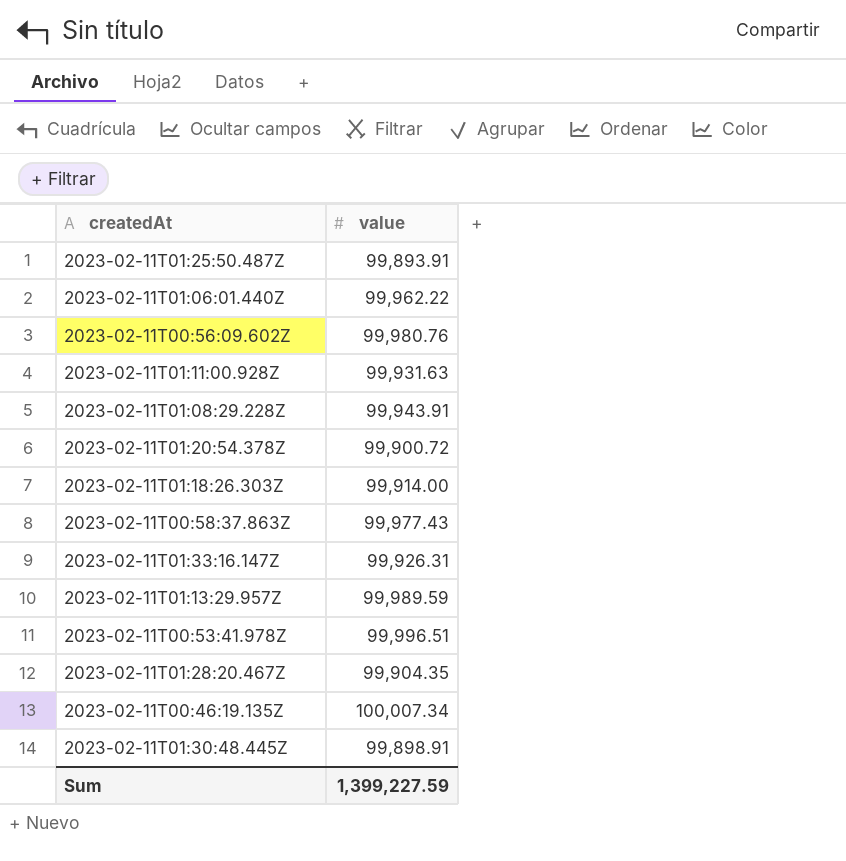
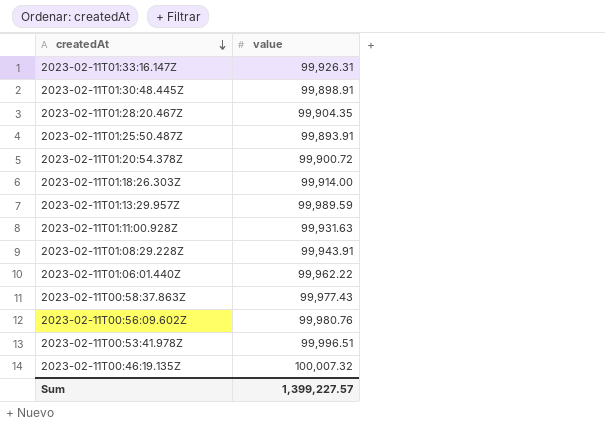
row order: none -> createdAt descending
2023-02-11T00:46:19.135Z | value: 100,007.34 -> 100,007.32
Sum | value: 1,399,227.59 -> 1,399,227.57

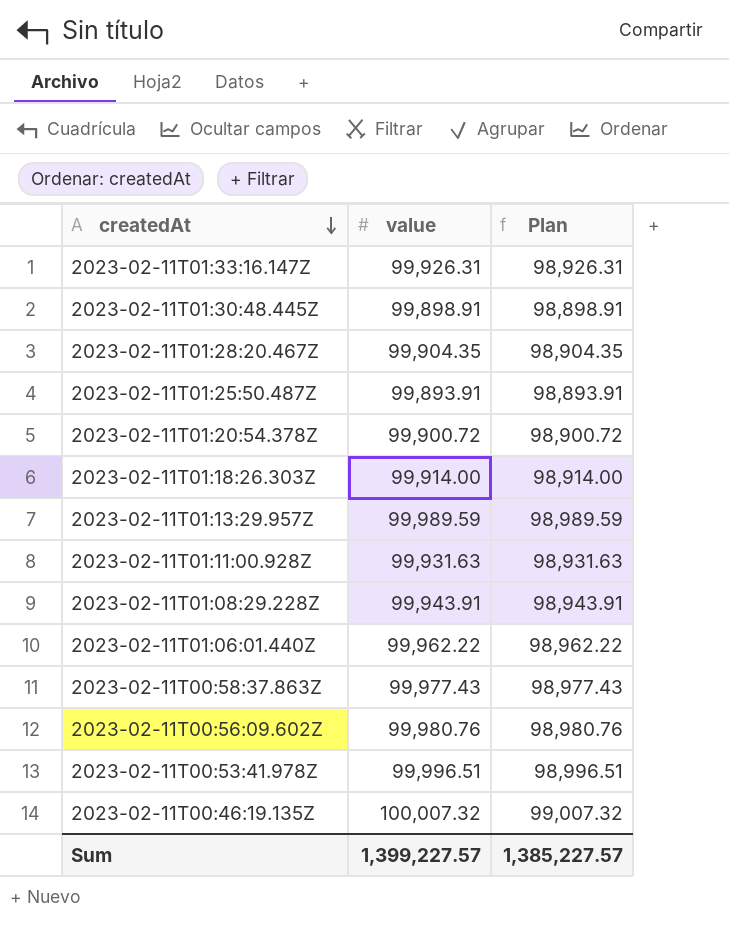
column Plan | formula: none -> [value] - 1000

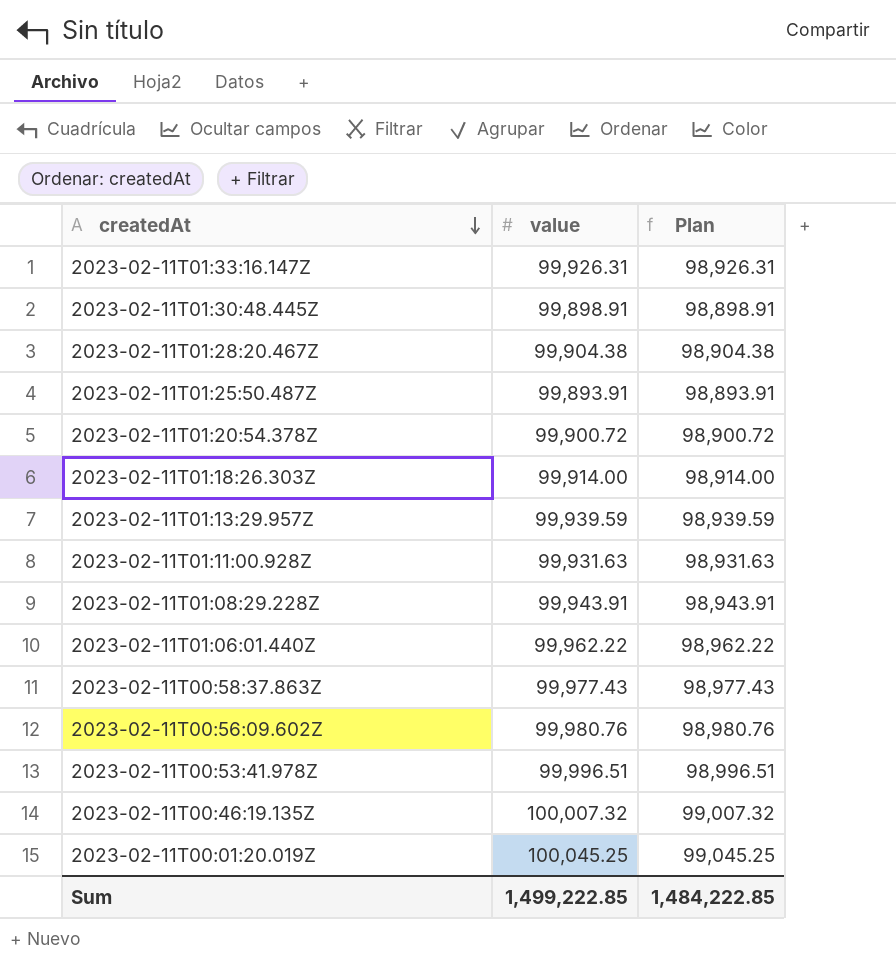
2023-02-11T01:28:20.467Z | value: 99,904.35 -> 99,904.38
2023-02-11T01:28:20.467Z | Plan: 98,904.35 -> 98,904.38
2023-02-11T01:13:29.957Z | value: 99,989.59 -> 99,939.59
2023-02-11T01:13:29.957Z | Plan: 98,989.59 -> 98,939.59
row 2023-02-11T00:01:20.019Z: none -> 100,045.25 | 99,045.25
Sum | value: 1,399,227.57 -> 1,499,222.85
Sum | Plan: 1,385,227.57 -> 1,484,222.85

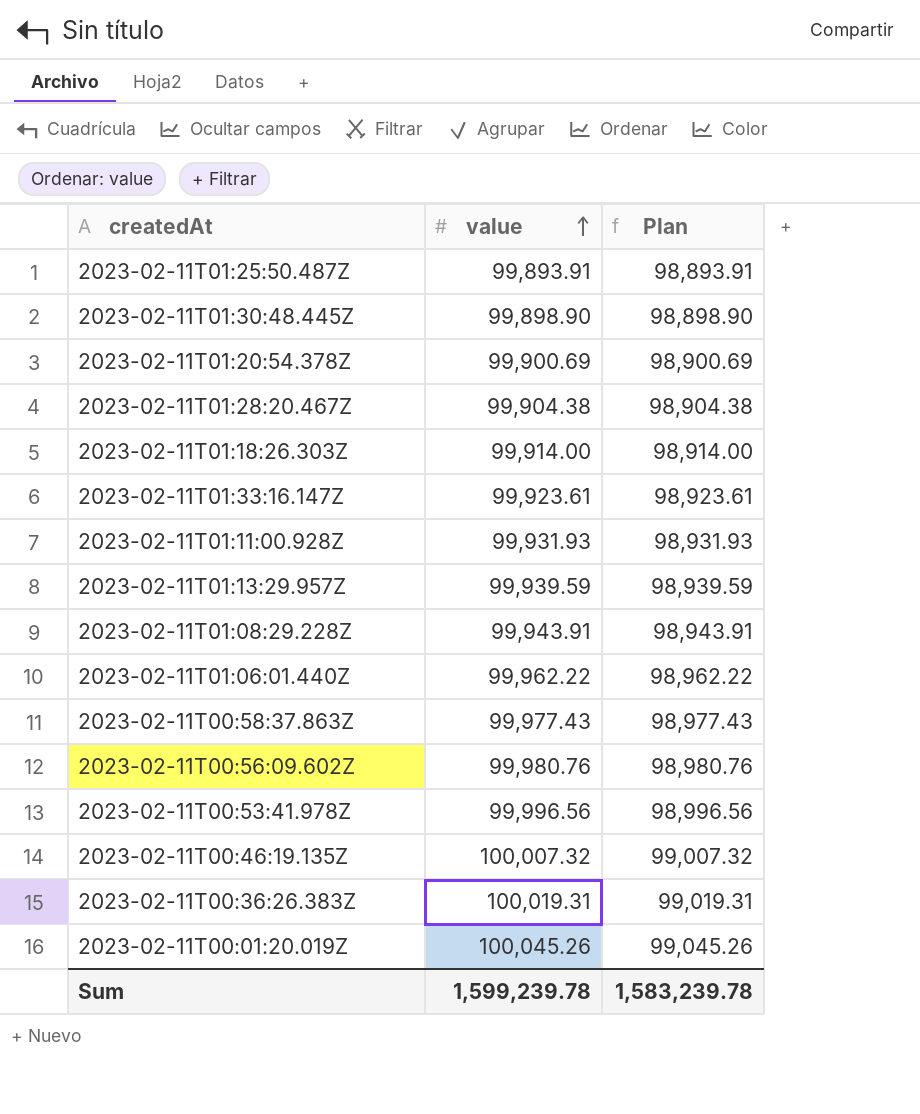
row order: createdAt descending -> value ascending
2023-02-11T01:30:48.445Z | value: 99,898.91 -> 99,898.90
2023-02-11T01:30:48.445Z | Plan: 98,898.91 -> 98,898.90
2023-02-11T01:20:54.378Z | value: 99,900.72 -> 99,900.69
2023-02-11T01:20:54.378Z | Plan: 98,900.72 -> 98,900.69
2023-02-11T01:33:16.147Z | value: 99,926.31 -> 99,923.61
2023-02-11T01:33:16.147Z | Plan: 98,926.31 -> 98,923.61
2023-02-11T01:11:00.928Z | value: 99,931.63 -> 99,931.93
2023-02-11T01:11:00.928Z | Plan: 98,931.63 -> 98,931.93
2023-02-11T00:53:41.978Z | value: 99,996.51 -> 99,996.56
2023-02-11T00:53:41.978Z | Plan: 98,996.51 -> 98,996.56
row 2023-02-11T00:36:26.383Z: none -> 100,019.31 | 99,019.31
2023-02-11T00:01:20.019Z | value: 100,045.25 -> 100,045.26
2023-02-11T00:01:20.019Z | Plan: 99,045.25 -> 99,045.26
Sum | value: 1,499,222.85 -> 1,599,239.78
Sum | Plan: 1,484,222.85 -> 1,583,239.78

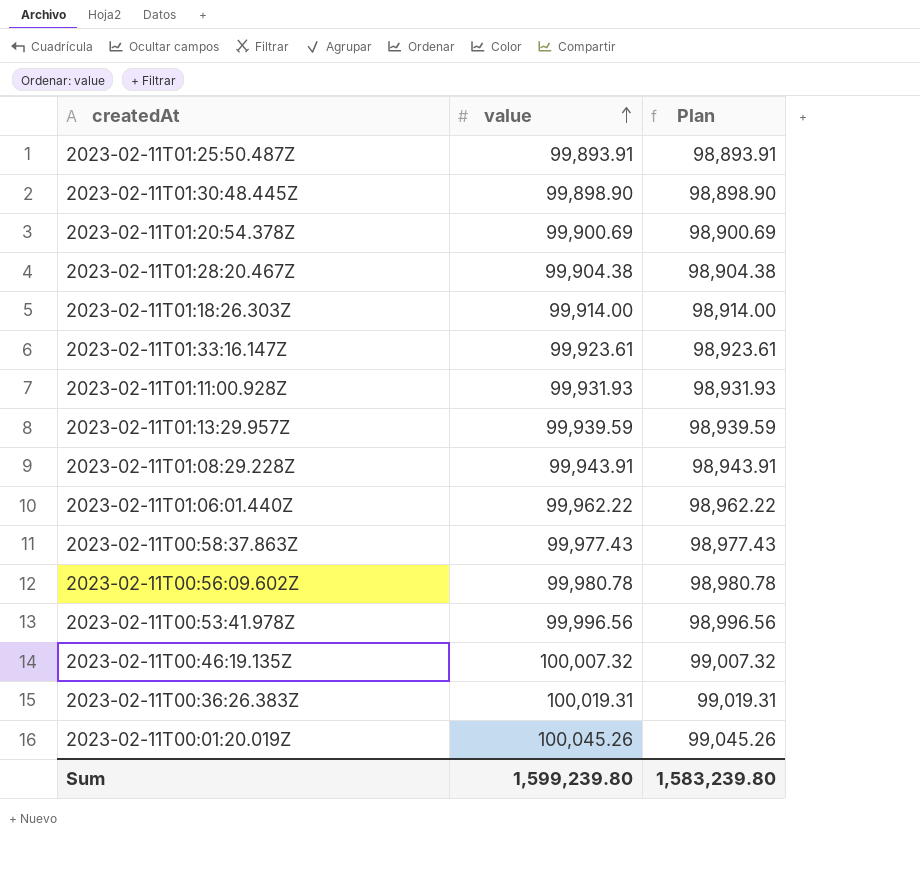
2023-02-11T00:56:09.602Z | value: 99,980.76 -> 99,980.78
2023-02-11T00:56:09.602Z | Plan: 98,980.76 -> 98,980.78
Sum | value: 1,599,239.78 -> 1,599,239.80
Sum | Plan: 1,583,239.78 -> 1,583,239.80

